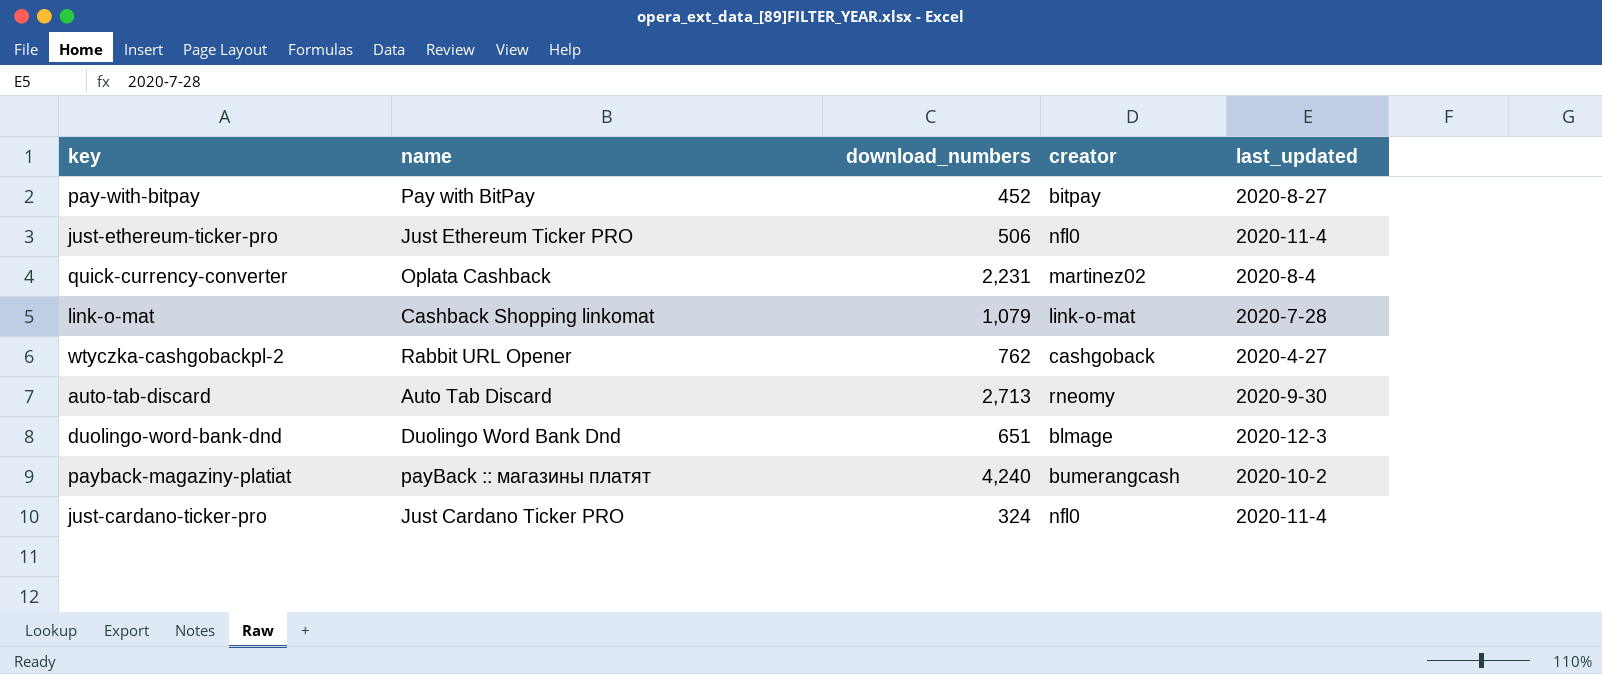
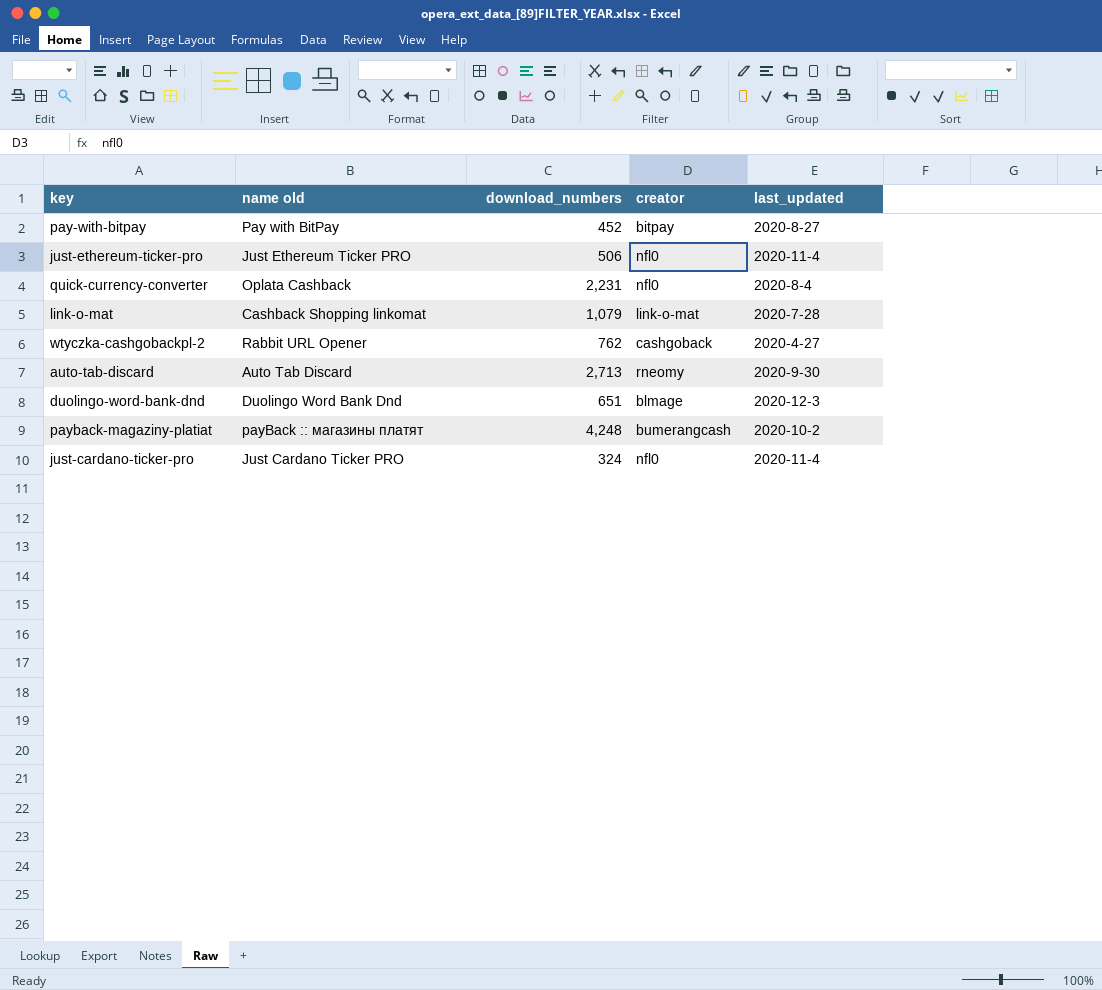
column name: name -> name old
quick-currency-converter | creator: martinez02 -> nfl0
payback-magaziny-platiat | download_numbers: 4,240 -> 4,248

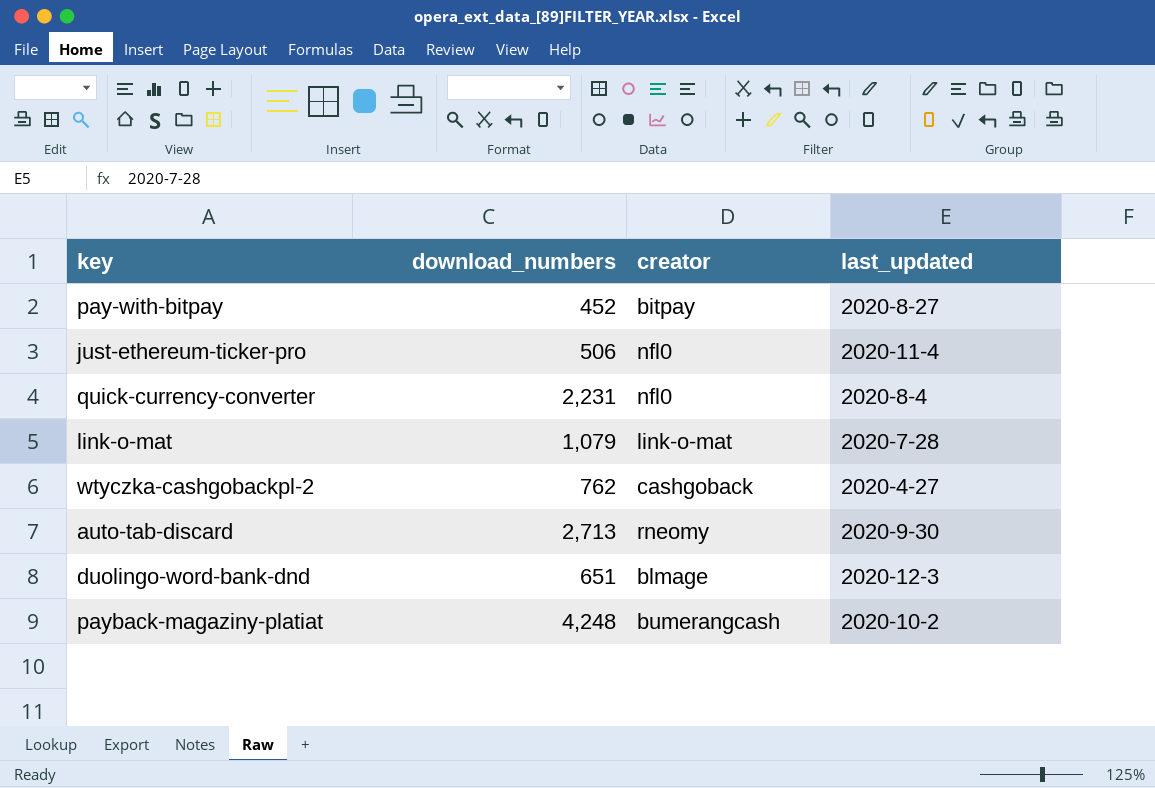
column name old | position: 2 -> none
row just-cardano-ticker-pro: Just Cardano Ticker PRO | 324 | nfl0 | 2020-11-4 -> none

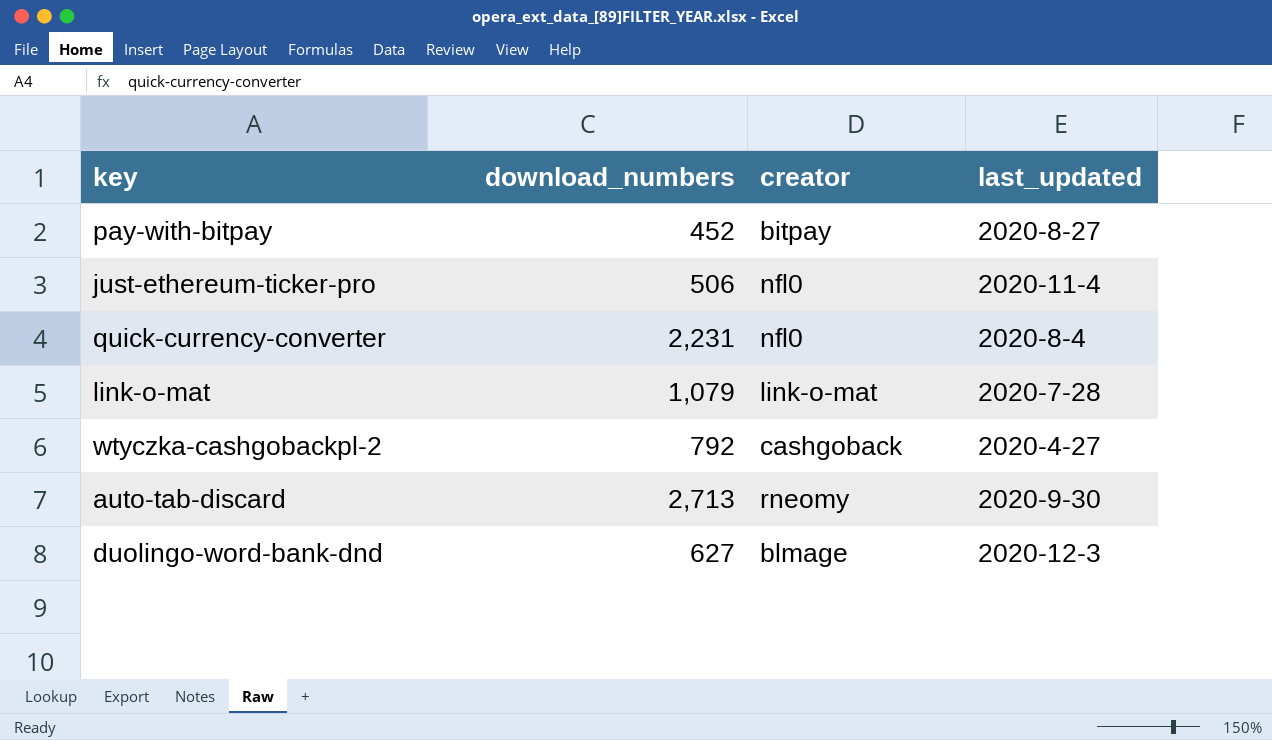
row payback-magaziny-platiat: 4,248 | bumerangcash | 2020-10-2 -> none
wtyczka-cashgobackpl-2 | download_numbers: 762 -> 792
duolingo-word-bank-dnd | download_numbers: 651 -> 627

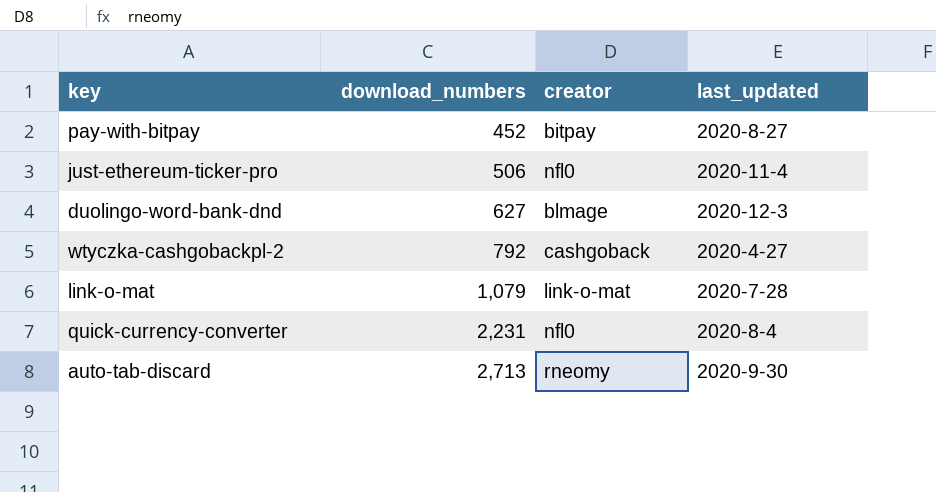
row order: none -> download_numbers ascending

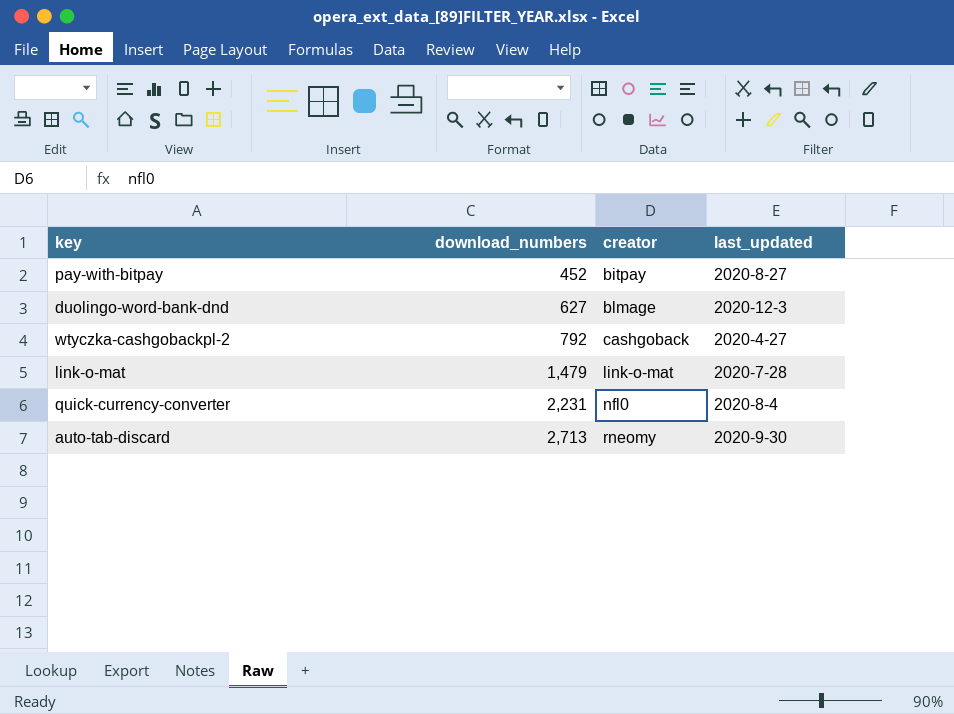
row just-ethereum-ticker-pro: 506 | nfl0 | 2020-11-4 -> none
link-o-mat | download_numbers: 1,079 -> 1,479

